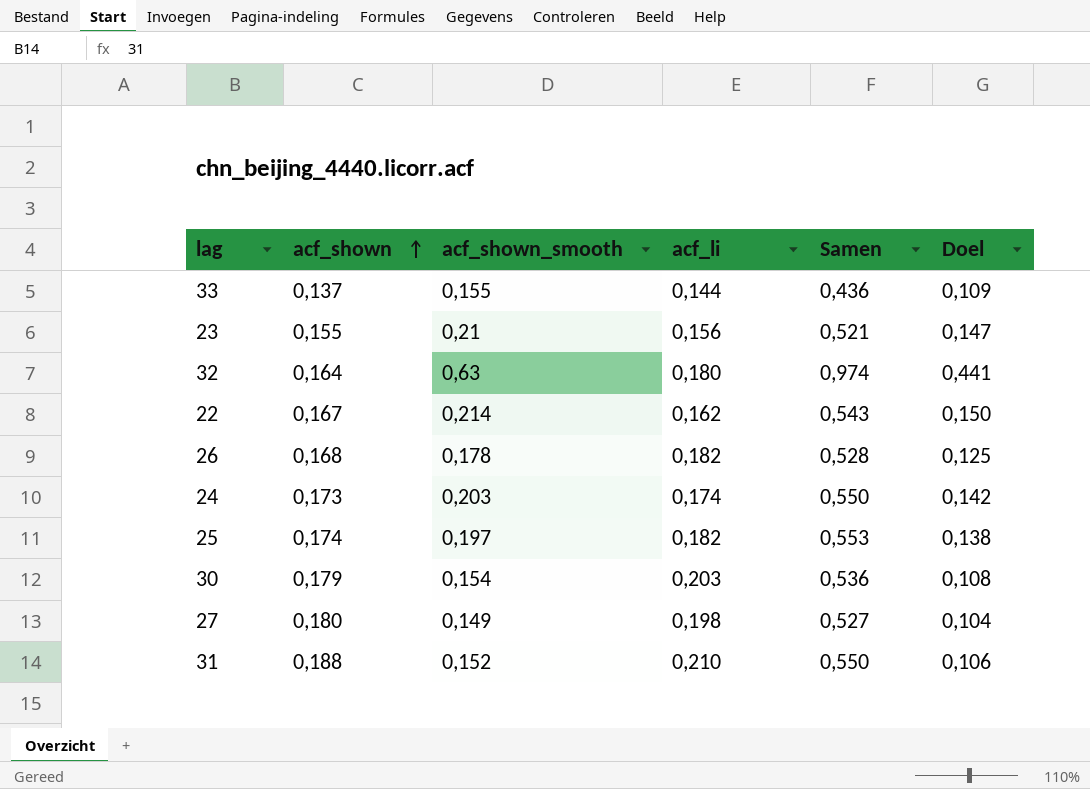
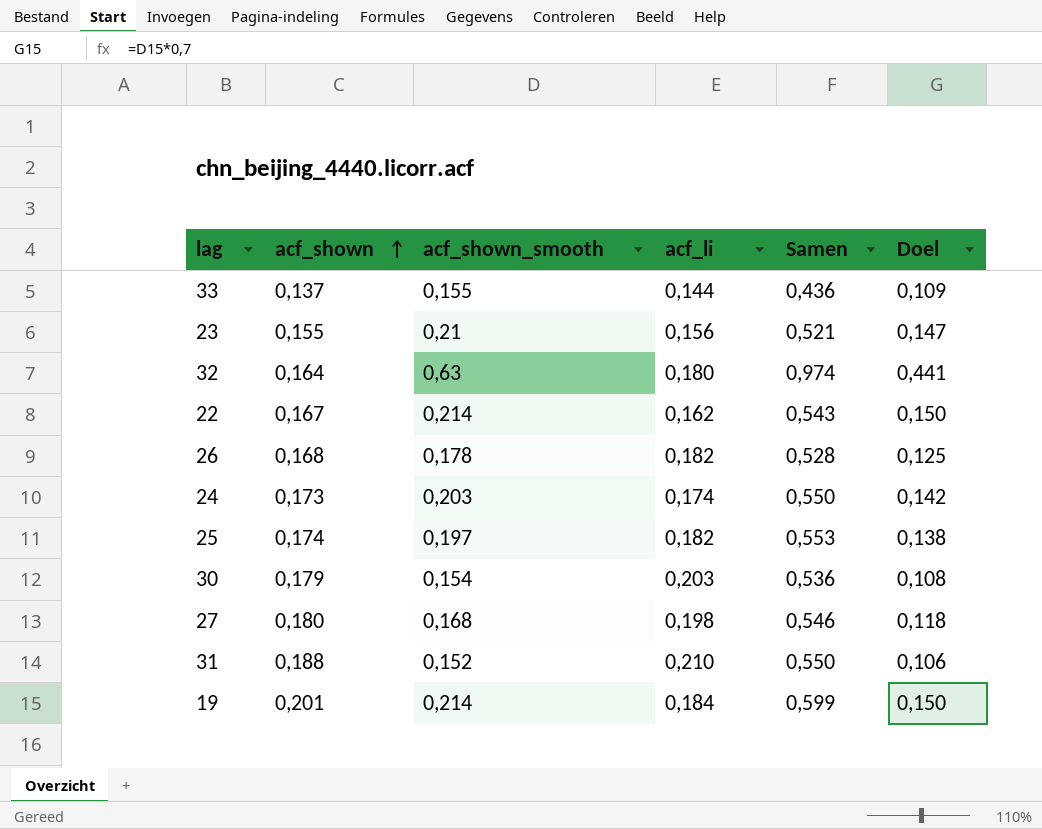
27 | acf_shown_smooth: 0,149 -> 0,168
27 | Samen: 0,527 -> 0,546
27 | Doel: 0,104 -> 0,118
row 19: none -> 0,201 | 0,214 | 0,184 | 0,599 | 0,150

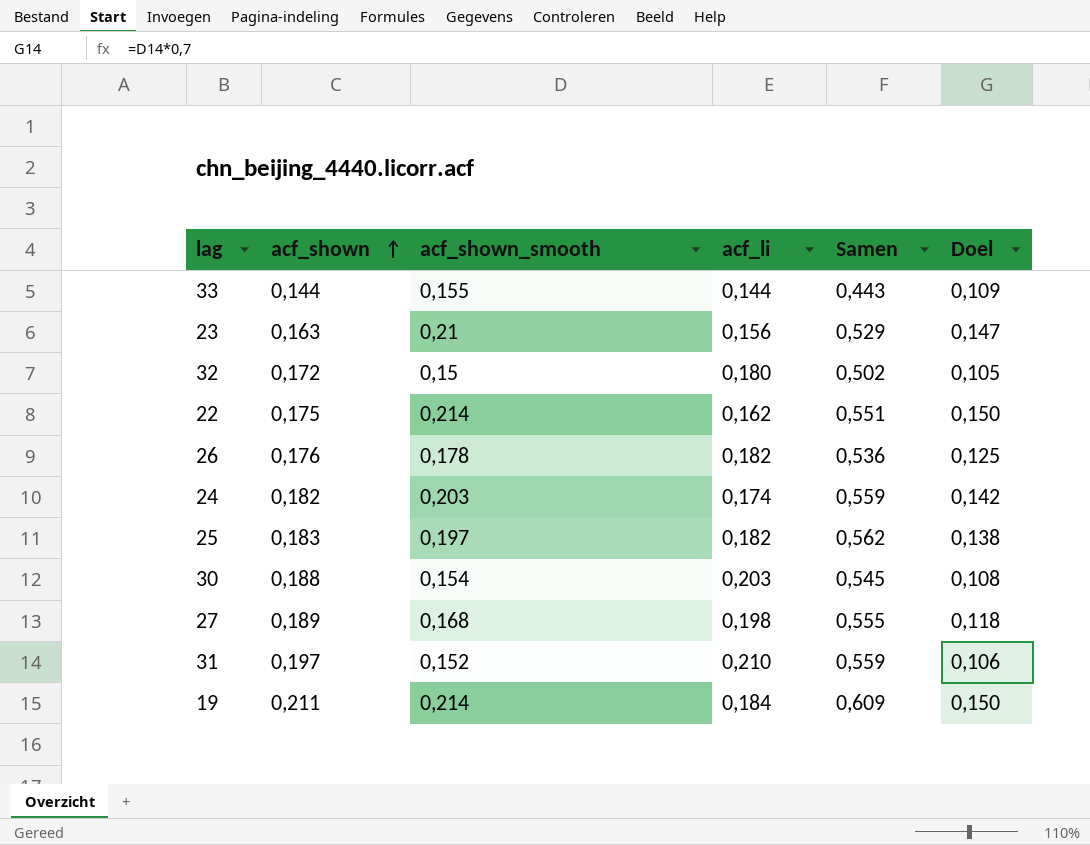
33 | acf_shown: 0,137 -> 0,144
33 | Samen: 0,436 -> 0,443
23 | acf_shown: 0,155 -> 0,163
23 | Samen: 0,521 -> 0,529
32 | acf_shown: 0,164 -> 0,172
32 | acf_shown_smooth: 0,63 -> 0,15
32 | Samen: 0,974 -> 0,502
32 | Doel: 0,441 -> 0,105
22 | acf_shown: 0,167 -> 0,175
22 | Samen: 0,543 -> 0,551
26 | acf_shown: 0,168 -> 0,176
26 | Samen: 0,528 -> 0,536
24 | acf_shown: 0,173 -> 0,182
24 | Samen: 0,550 -> 0,559
25 | acf_shown: 0,174 -> 0,183
25 | Samen: 0,553 -> 0,562
30 | acf_shown: 0,179 -> 0,188
30 | Samen: 0,536 -> 0,545
27 | acf_shown: 0,180 -> 0,189
27 | Samen: 0,546 -> 0,555
31 | acf_shown: 0,188 -> 0,197
31 | Samen: 0,550 -> 0,559
19 | acf_shown: 0,201 -> 0,211
19 | Samen: 0,599 -> 0,609

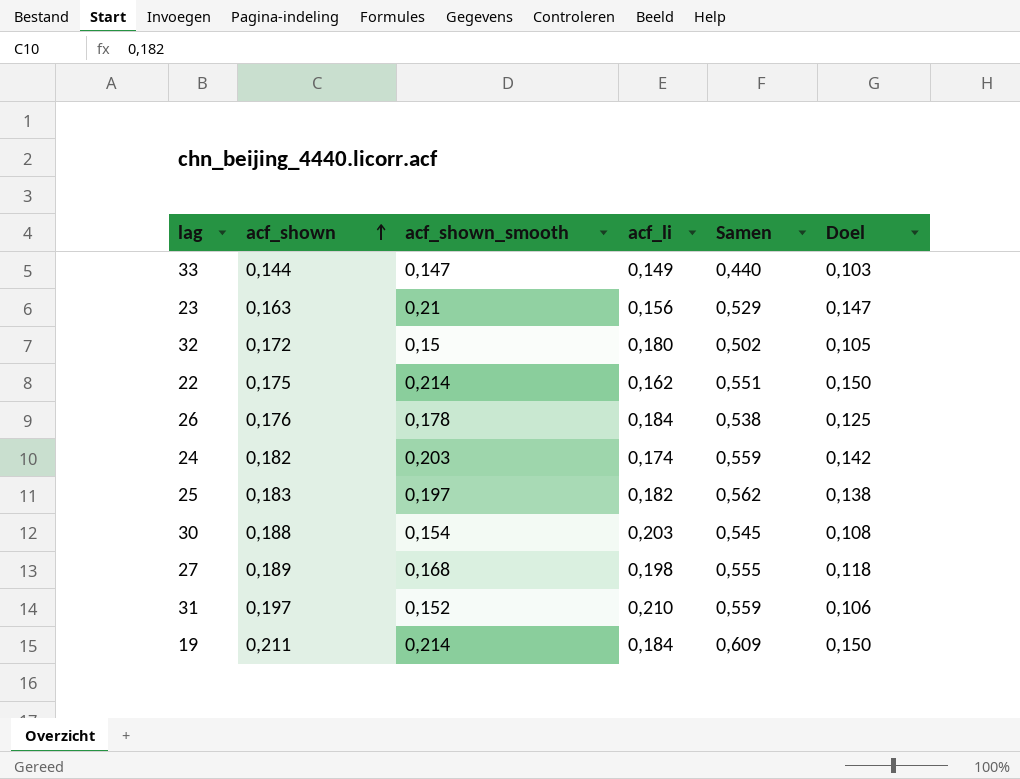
33 | acf_shown_smooth: 0,155 -> 0,147
33 | acf_li: 0,144 -> 0,149
33 | Samen: 0,443 -> 0,440
33 | Doel: 0,109 -> 0,103
26 | acf_li: 0,182 -> 0,184
26 | Samen: 0,536 -> 0,538

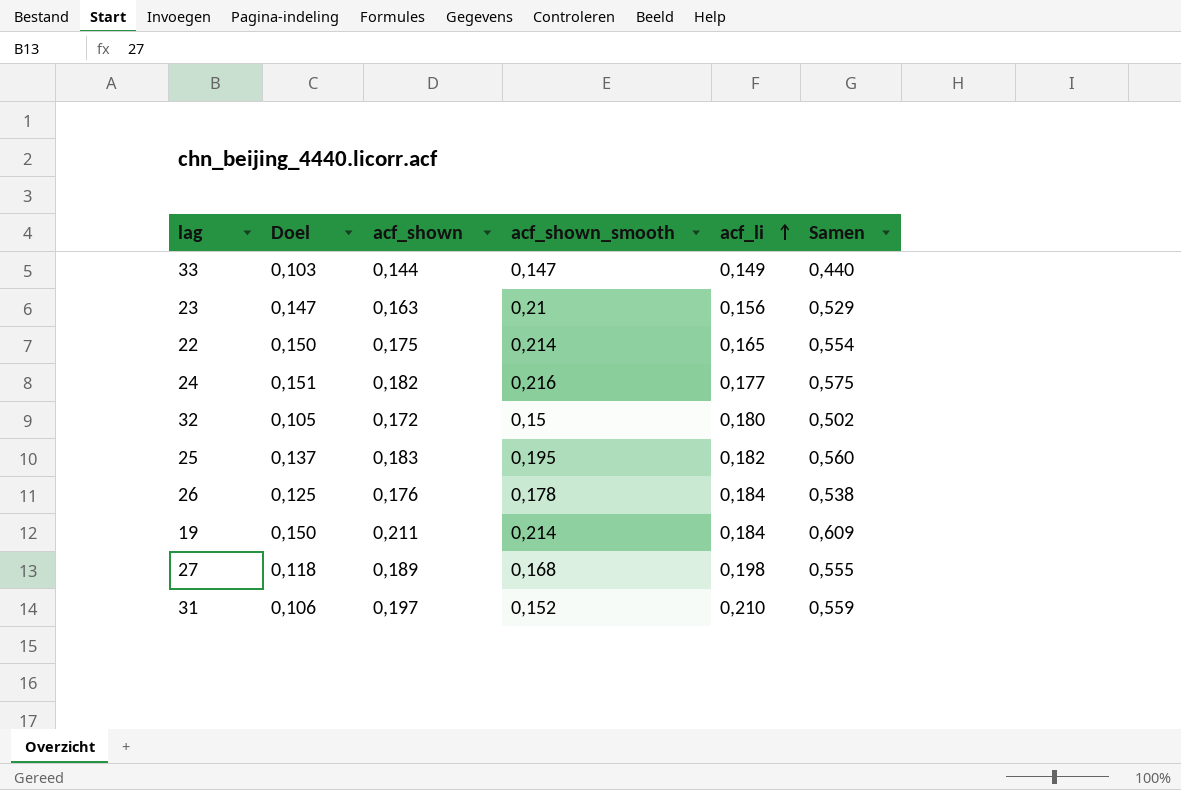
row order: acf_shown ascending -> acf_li ascending
column Doel | position: 6 -> 2
row 30: 0,188 | 0,154 | 0,203 | 0,545 | 0,108 -> none
22 | acf_li: 0,162 -> 0,165
22 | Samen: 0,551 -> 0,554
24 | Doel: 0,142 -> 0,151
24 | acf_shown_smooth: 0,203 -> 0,216
24 | acf_li: 0,174 -> 0,177
24 | Samen: 0,559 -> 0,575
25 | Doel: 0,138 -> 0,137
25 | acf_shown_smooth: 0,197 -> 0,195
25 | Samen: 0,562 -> 0,560

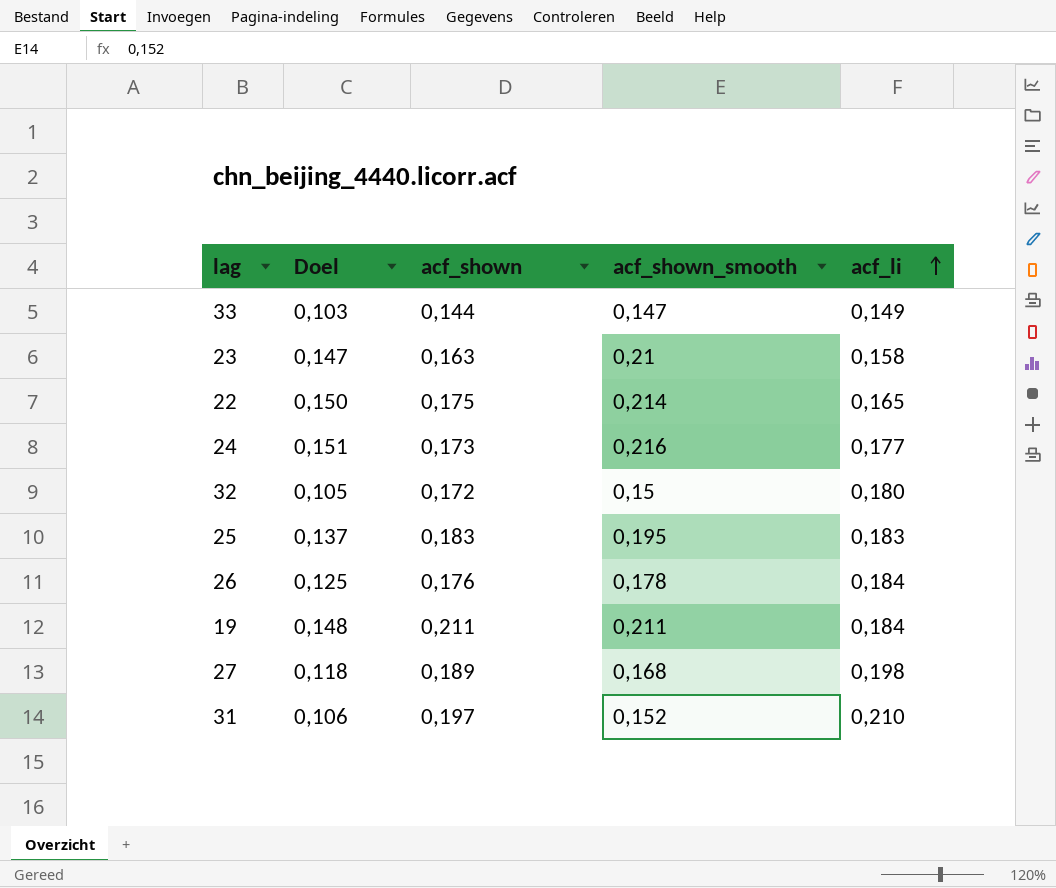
column Samen | formula: [acf_shown] + [acf_shown_smooth] + [acf_li] -> none
23 | acf_li: 0,156 -> 0,158
24 | acf_shown: 0,182 -> 0,173
25 | acf_li: 0,182 -> 0,183
19 | Doel: 0,150 -> 0,148
19 | acf_shown_smooth: 0,214 -> 0,211

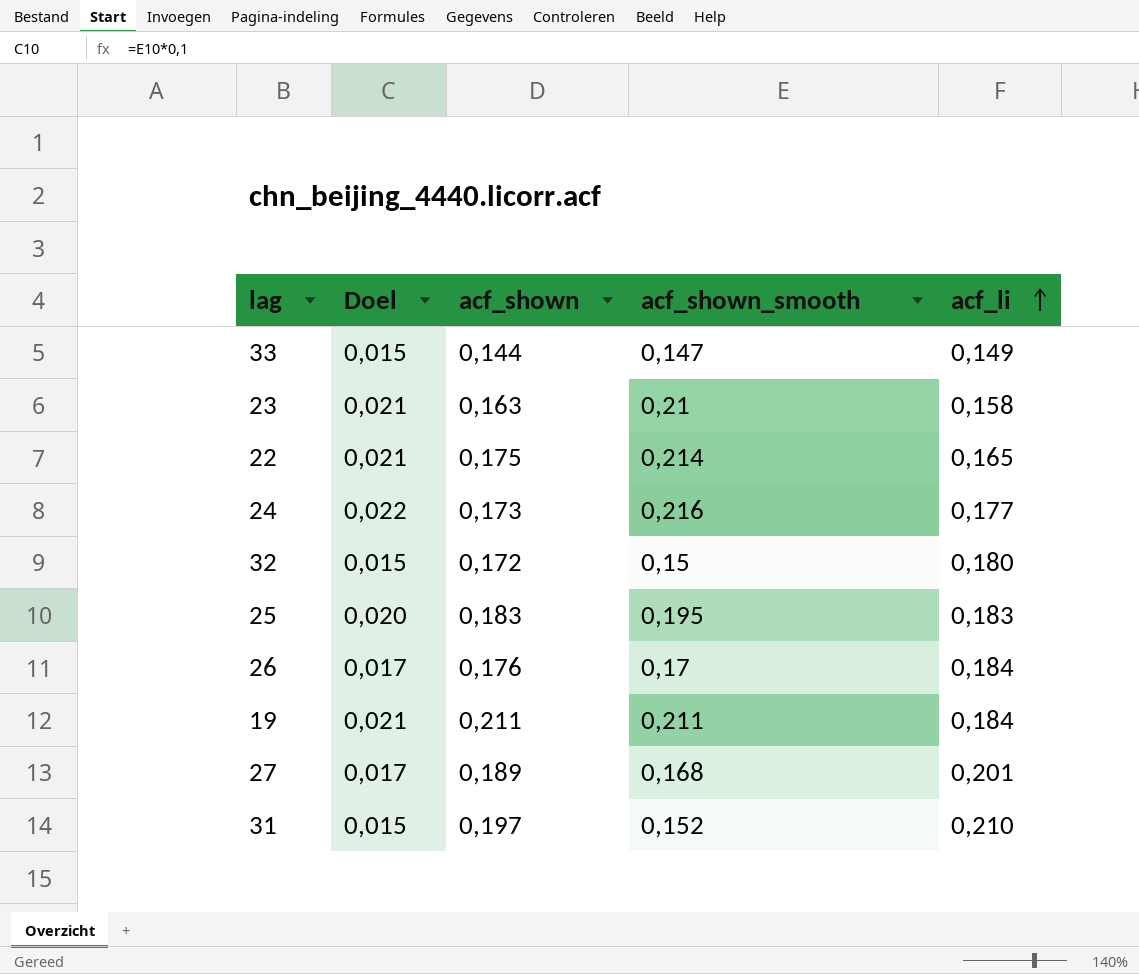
column Doel | formula: [acf_shown_smooth] * 0,7 -> [acf_shown_smooth] * 0,1
26 | acf_shown_smooth: 0,178 -> 0,17
27 | acf_li: 0,198 -> 0,201

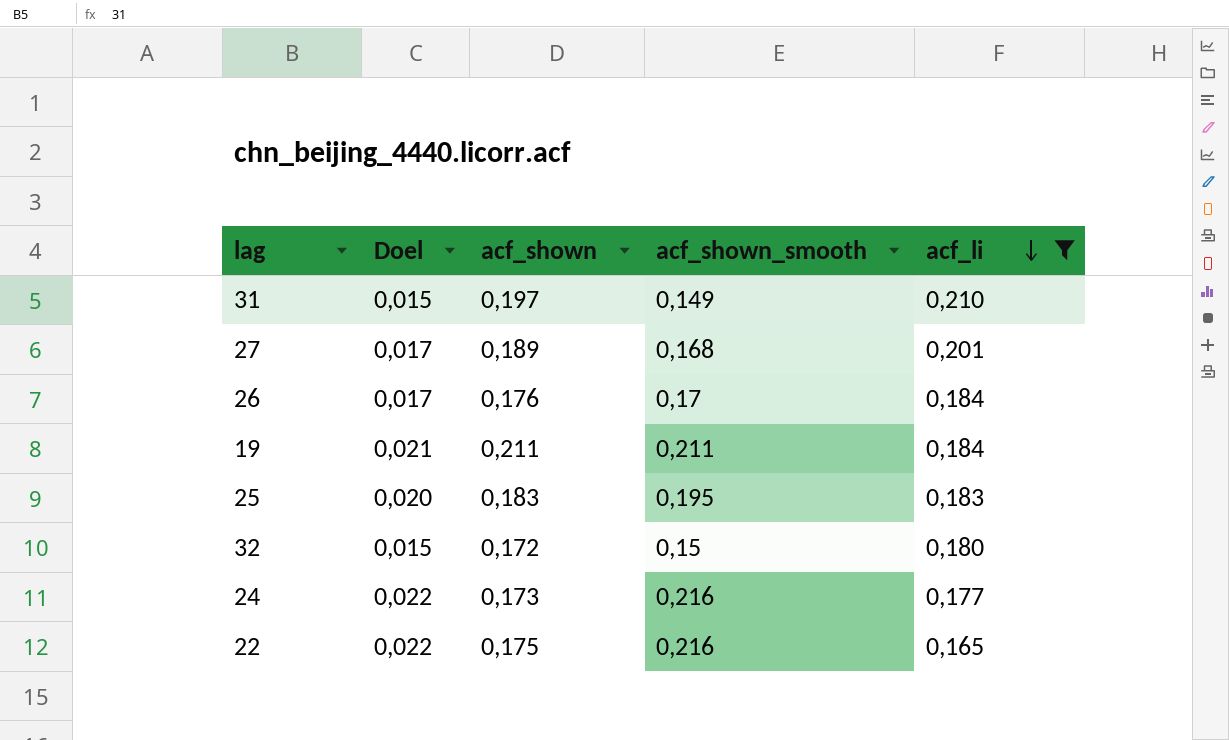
filter: none -> acf_li >= 0,165
row order: acf_li ascending -> acf_li descending
31 | acf_shown_smooth: 0,152 -> 0,149
22 | Doel: 0,021 -> 0,022
22 | acf_shown_smooth: 0,214 -> 0,216

